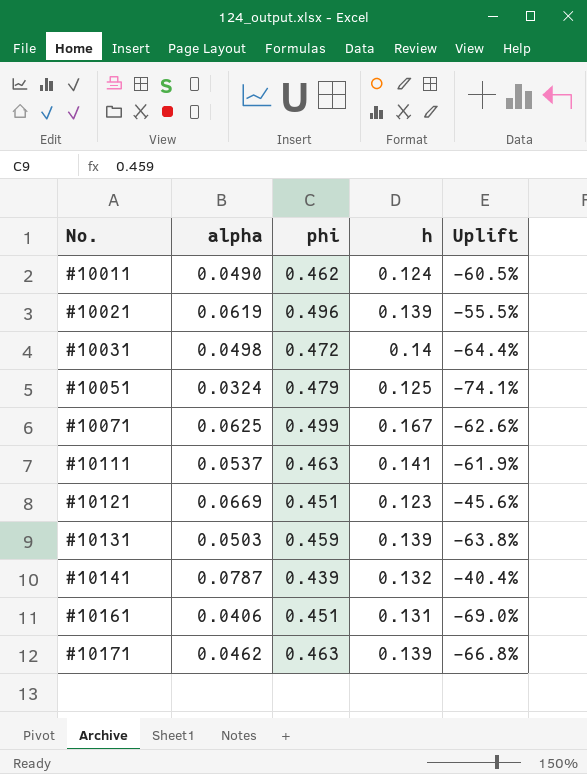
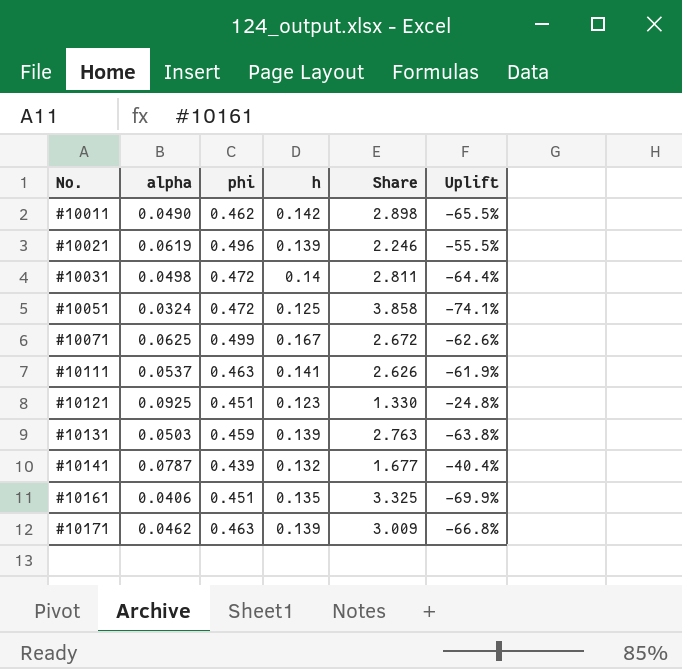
column Share | formula: none -> [h] / [alpha]
#10011 | h: 0.124 -> 0.142
#10011 | Uplift: -60.5% -> -65.5%
#10051 | phi: 0.479 -> 0.472
#10121 | alpha: 0.0669 -> 0.0925
#10121 | Uplift: -45.6% -> -24.8%
#10161 | h: 0.131 -> 0.135
#10161 | Uplift: -69.0% -> -69.9%

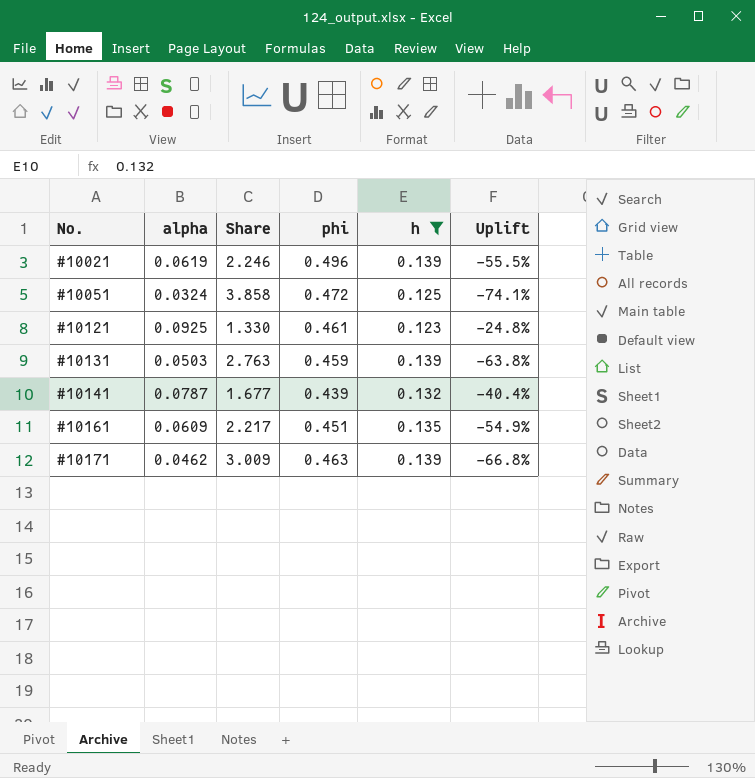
filter: none -> h <= 0.139
column Share | position: 5 -> 3
#10121 | phi: 0.451 -> 0.461
#10161 | alpha: 0.0406 -> 0.0609
#10161 | Share: 3.325 -> 2.217
#10161 | Uplift: -69.9% -> -54.9%

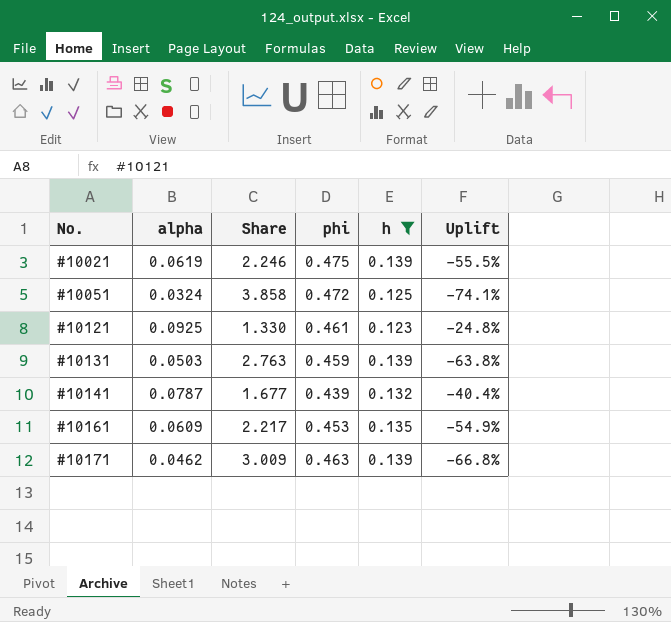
#10021 | phi: 0.496 -> 0.475
#10161 | phi: 0.451 -> 0.453

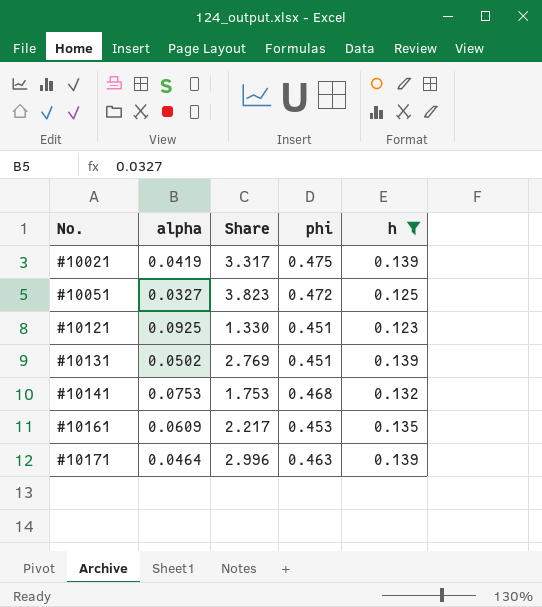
column Uplift | formula: ([alpha] - [h]) / [h] -> none
#10021 | alpha: 0.0619 -> 0.0419
#10021 | Share: 2.246 -> 3.317
#10051 | alpha: 0.0324 -> 0.0327
#10051 | Share: 3.858 -> 3.823
#10121 | phi: 0.461 -> 0.451
#10131 | alpha: 0.0503 -> 0.0502
#10131 | Share: 2.763 -> 2.769
#10131 | phi: 0.459 -> 0.451
#10141 | alpha: 0.0787 -> 0.0753
#10141 | Share: 1.677 -> 1.753
#10141 | phi: 0.439 -> 0.468
#10171 | alpha: 0.0462 -> 0.0464
#10171 | Share: 3.009 -> 2.996

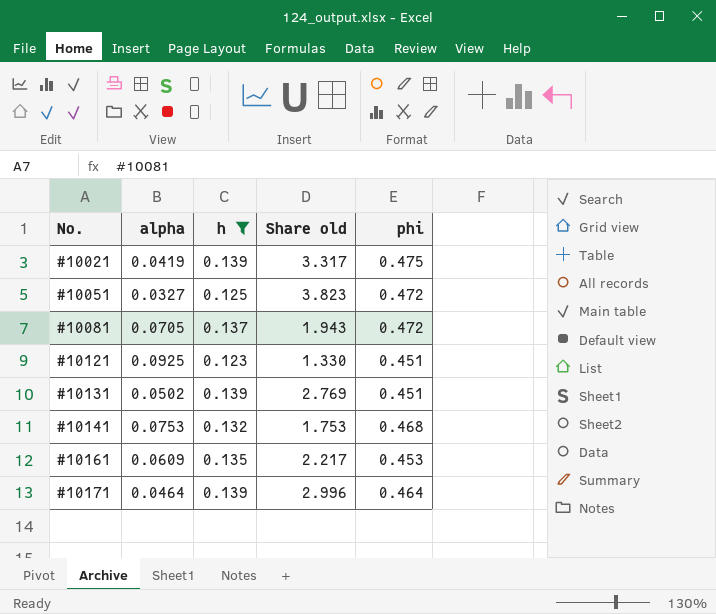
column h | position: 5 -> 3
column name: Share -> Share old
row #10081: none -> 0.0705 | 0.137 | 1.943 | 0.472
#10171 | phi: 0.463 -> 0.464

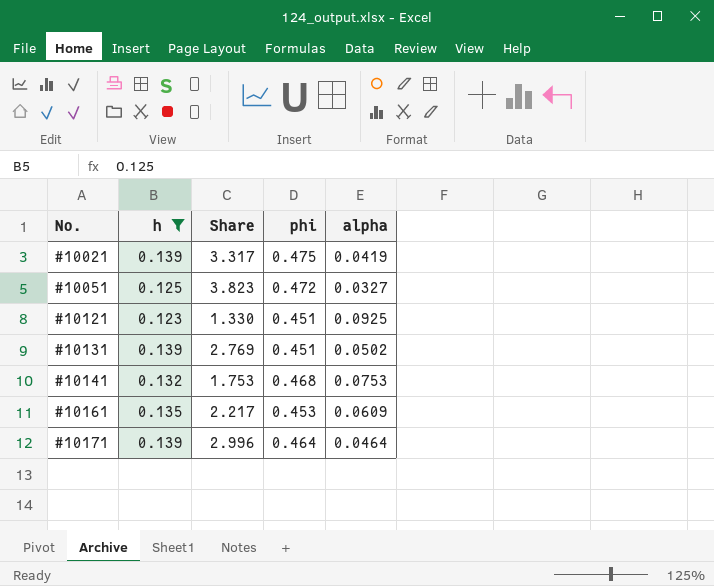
column name: Share old -> Share
column alpha | position: 2 -> 5
row #10081: 0.0705 | 0.137 | 1.943 | 0.472 -> none

